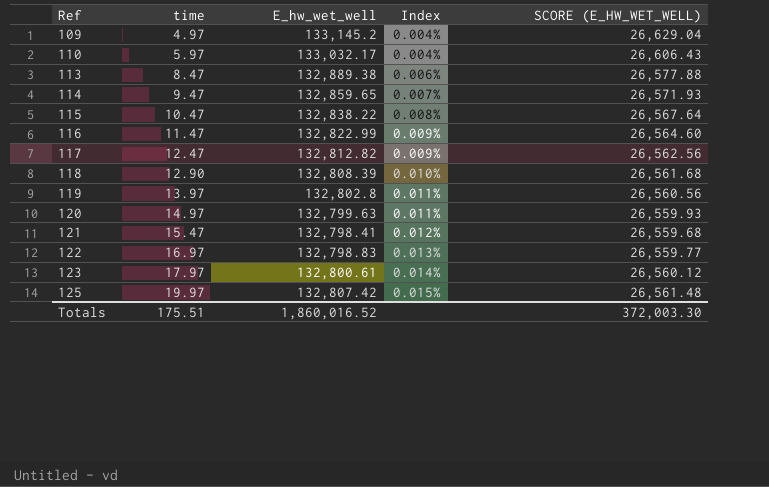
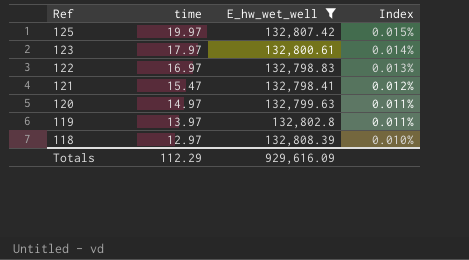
filter: none -> E_hw_wet_well <= 132,808.39
row order: Ref ascending -> Ref descending
column SCORE (E_HW_WET_WELL) | formula: [E_hw_wet_well] * 0.2 -> none
118 | time: 12.90 -> 12.97
Totals | time: 175.51 -> 112.29
Totals | E_hw_wet_well: 1,860,016.52 -> 929,616.09

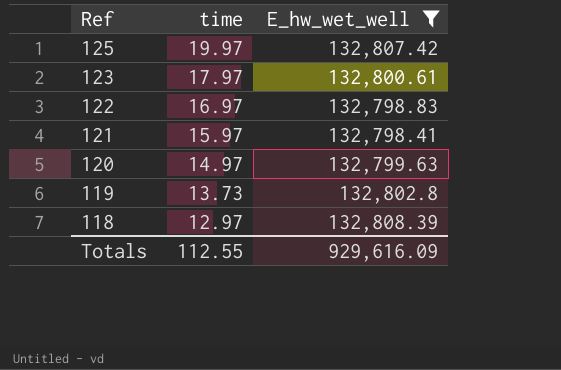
column Index | formula: [time] / [E_hw_wet_well] -> none
121 | time: 15.47 -> 15.97
119 | time: 13.97 -> 13.73
Totals | time: 112.29 -> 112.55

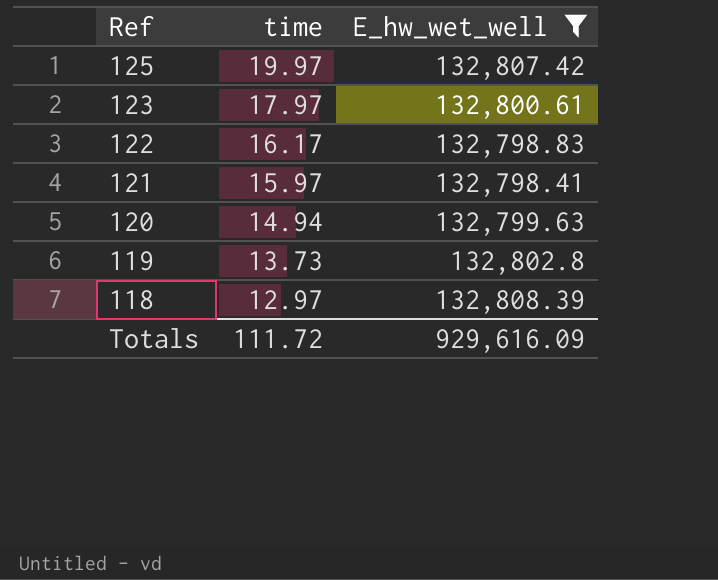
122 | time: 16.97 -> 16.17
120 | time: 14.97 -> 14.94
Totals | time: 112.55 -> 111.72

